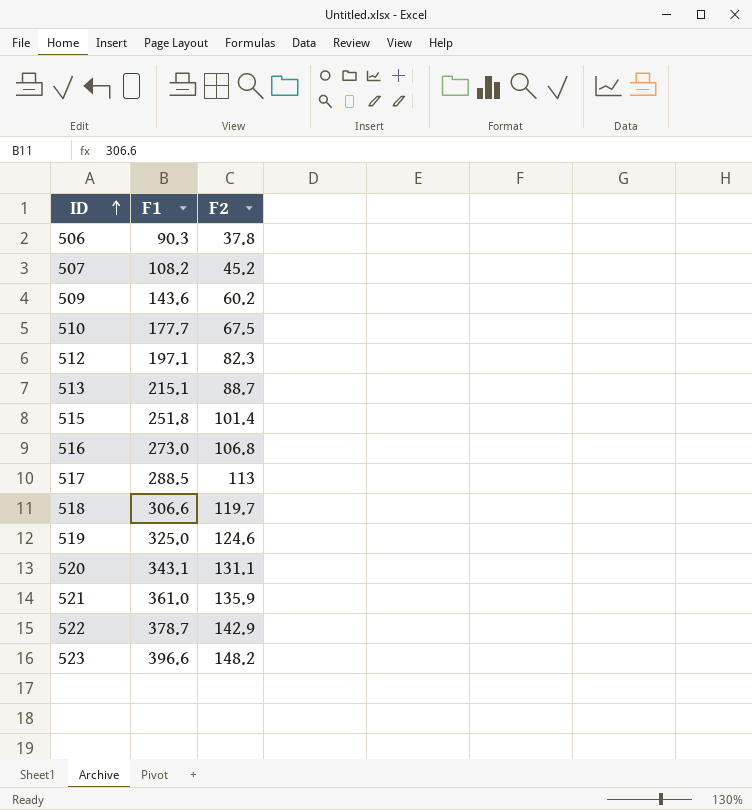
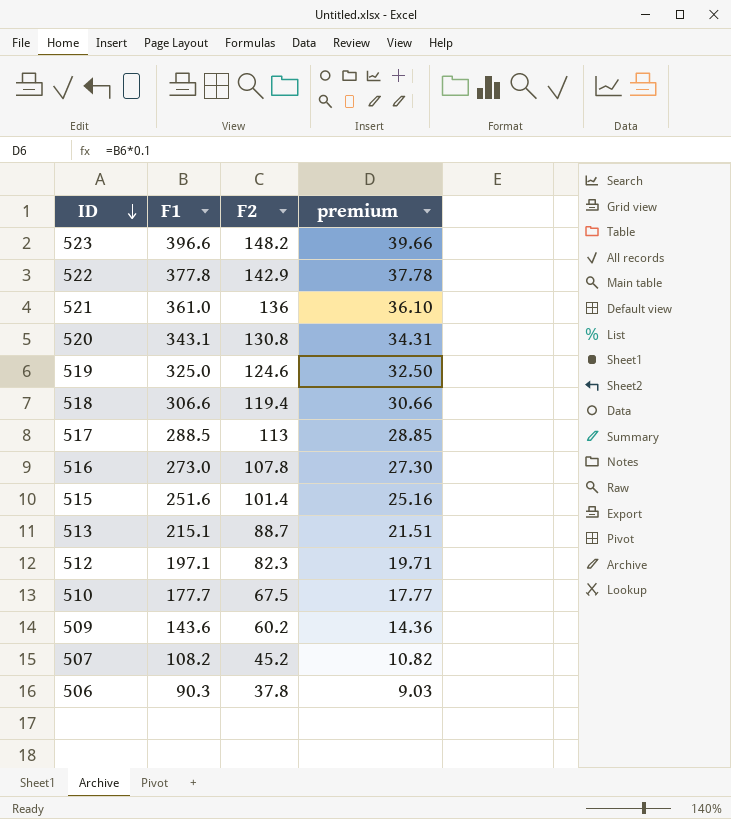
row order: ID ascending -> ID descending
column premium | formula: none -> [F1] * 0.1
522 | F1: 378.7 -> 377.8
521 | F2: 135.9 -> 136
520 | F2: 131.1 -> 130.8
518 | F2: 119.7 -> 119.4
516 | F2: 106.8 -> 107.8
515 | F1: 251.8 -> 251.6

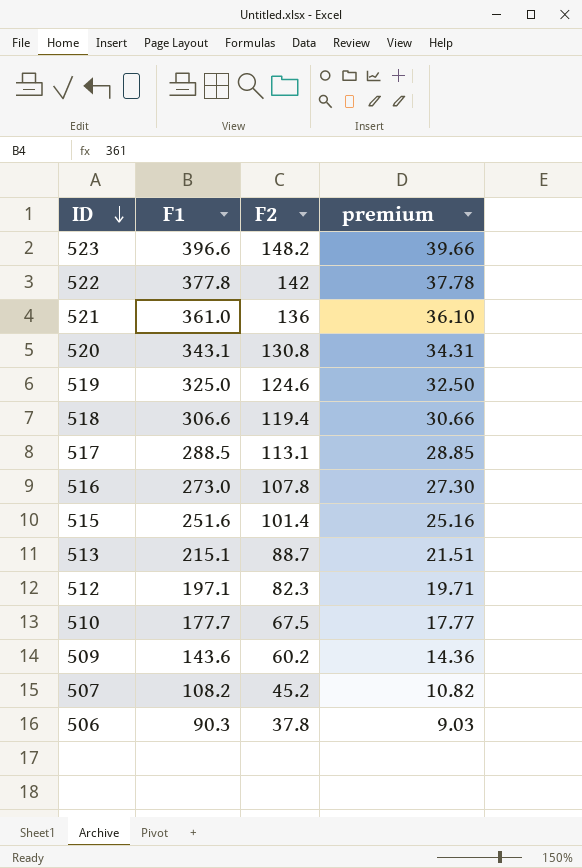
522 | F2: 142.9 -> 142
517 | F2: 113 -> 113.1

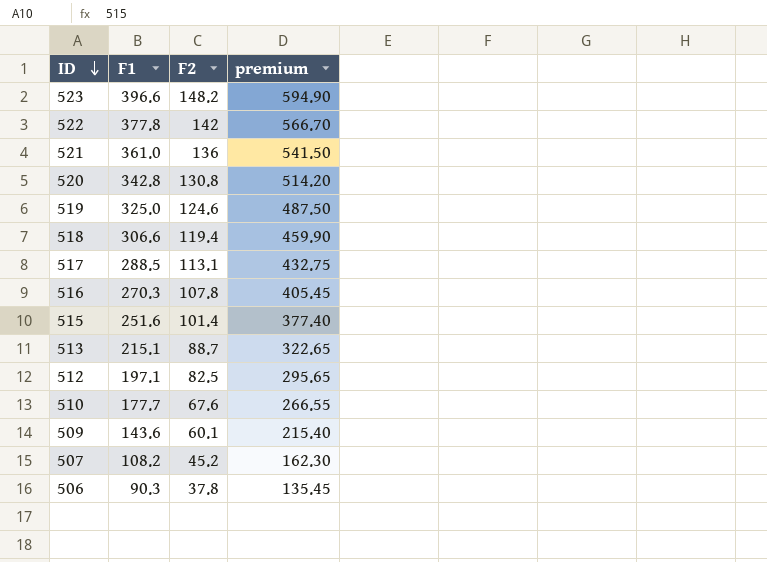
column premium | formula: [F1] * 0.1 -> [F1] * 1.5
520 | F1: 343.1 -> 342.8
516 | F1: 273.0 -> 270.3
512 | F2: 82.3 -> 82.5
510 | F2: 67.5 -> 67.6
509 | F2: 60.2 -> 60.1

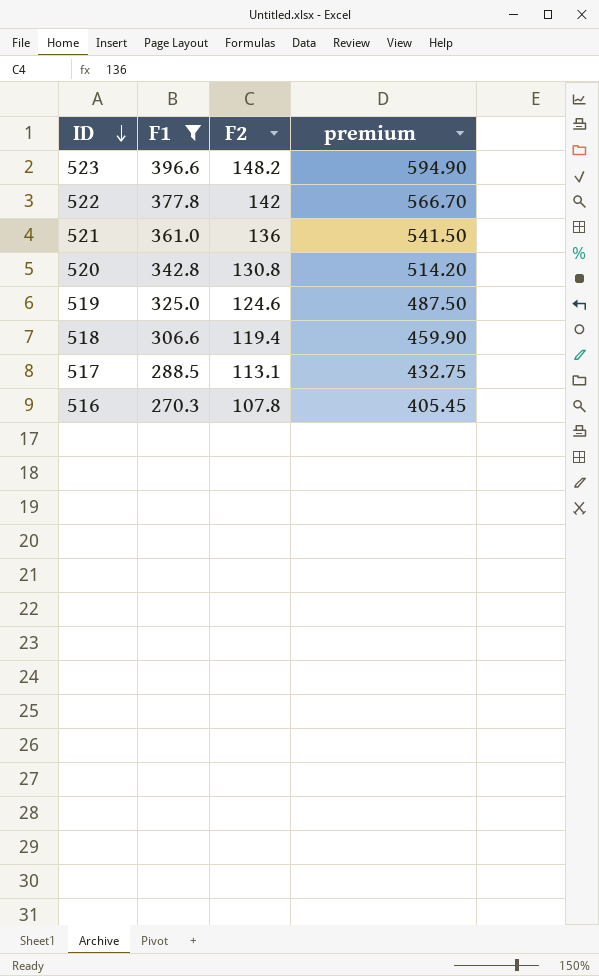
filter: none -> F1 >= 270.3

